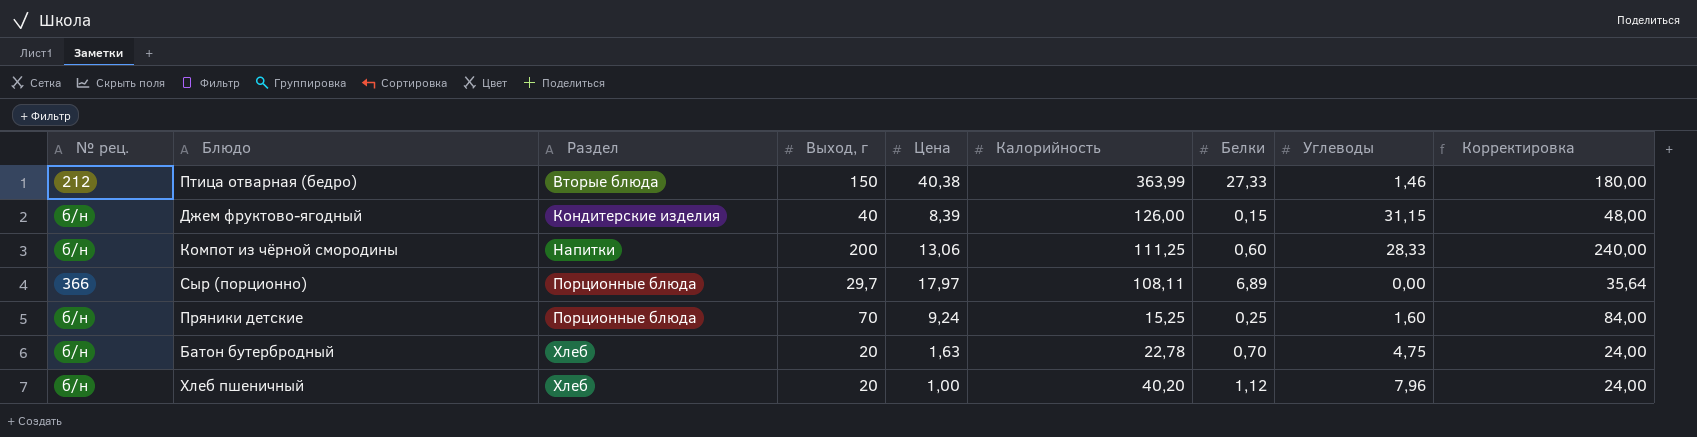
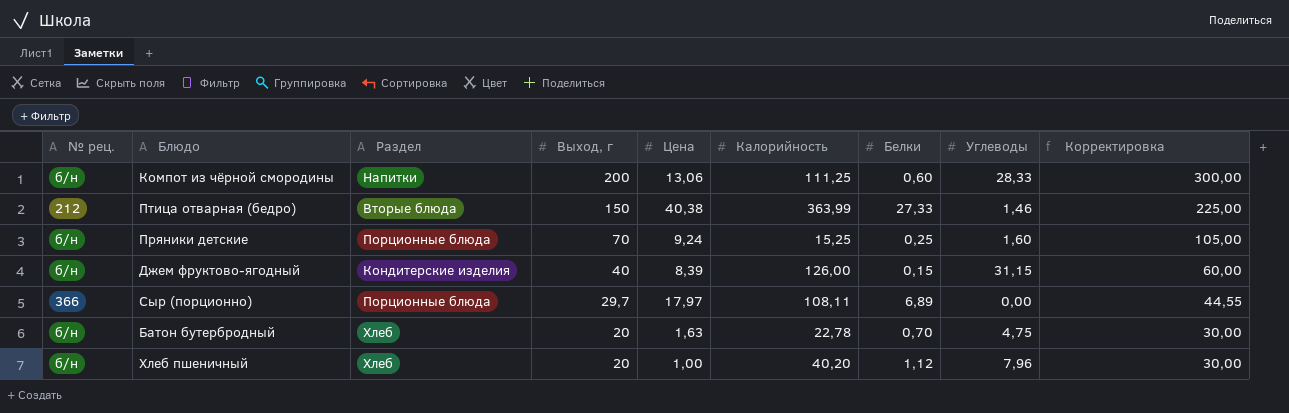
row order: Раздел ascending -> Выход, г descending
column Корректировка | formula: [Выход, г] * 1,2 -> [Выход, г] * 1,5

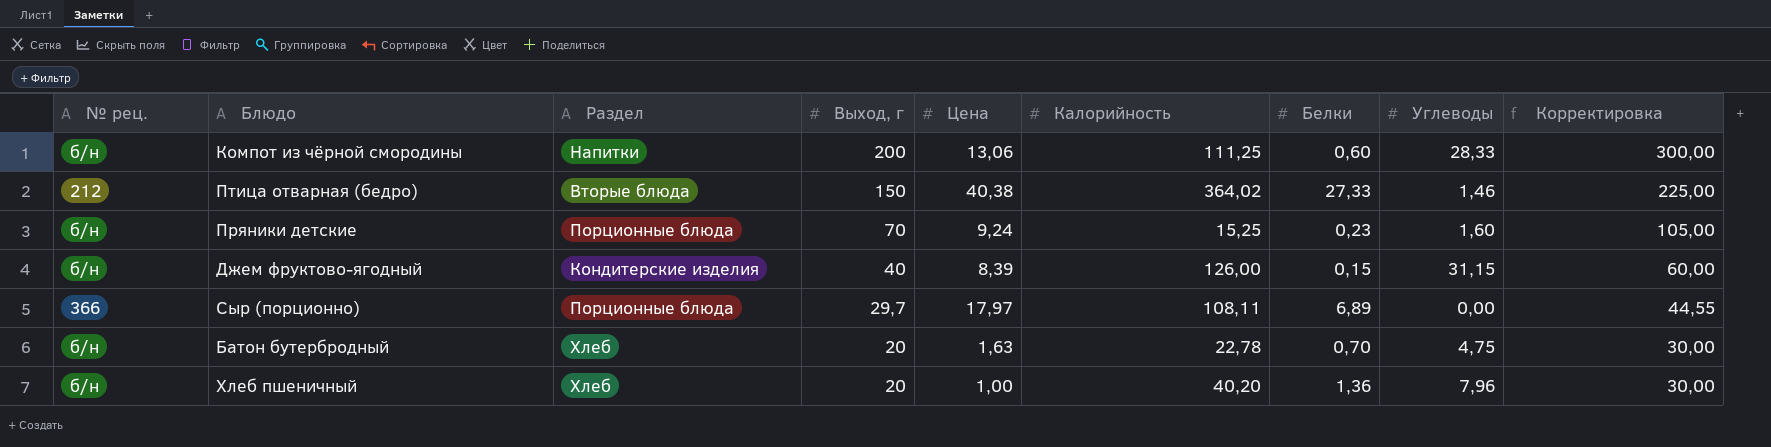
Птица отварная (бедро) | Калорийность: 363,99 -> 364,02
Пряники детские | Белки: 0,25 -> 0,23
Хлеб пшеничный | Белки: 1,12 -> 1,36

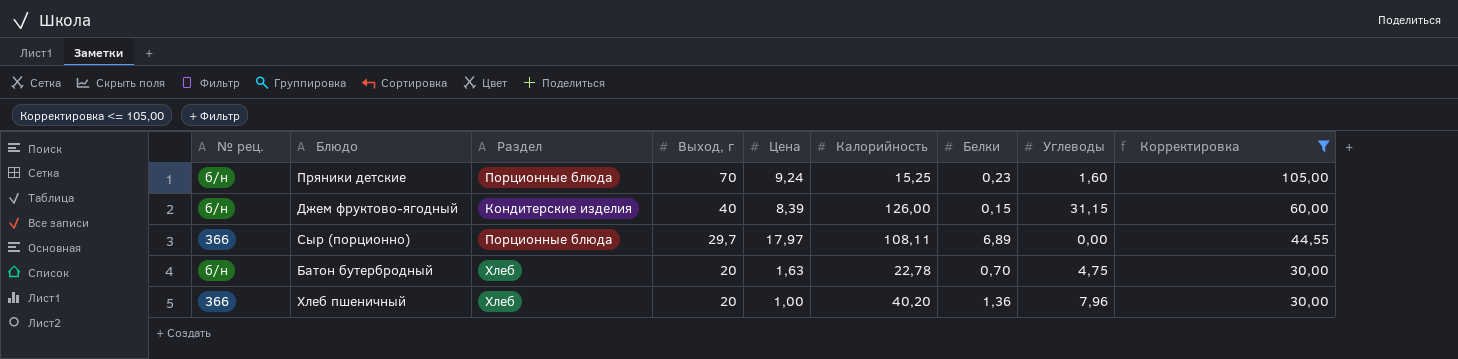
filter: none -> Корректировка <= 105,00
Хлеб пшеничный | № рец.: б/н -> 366

